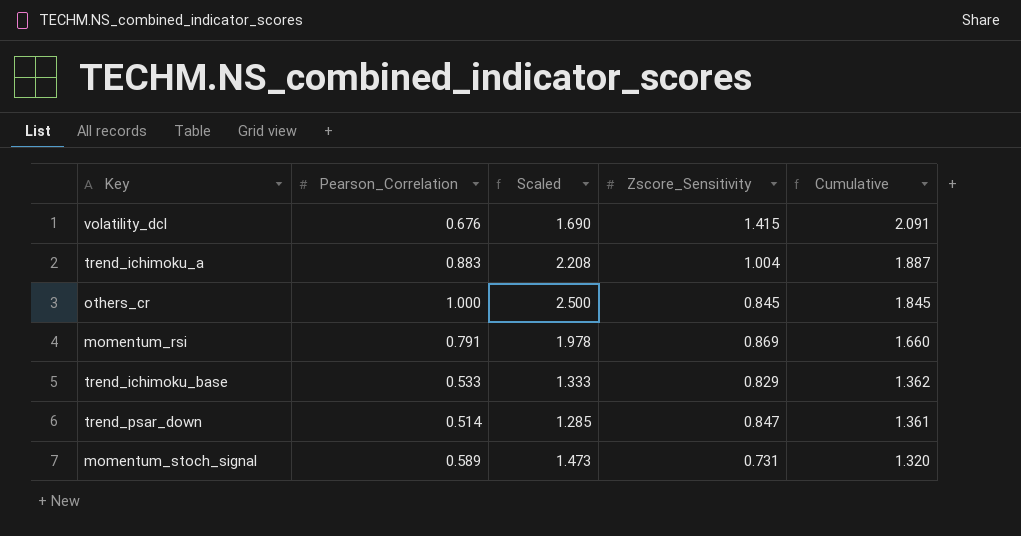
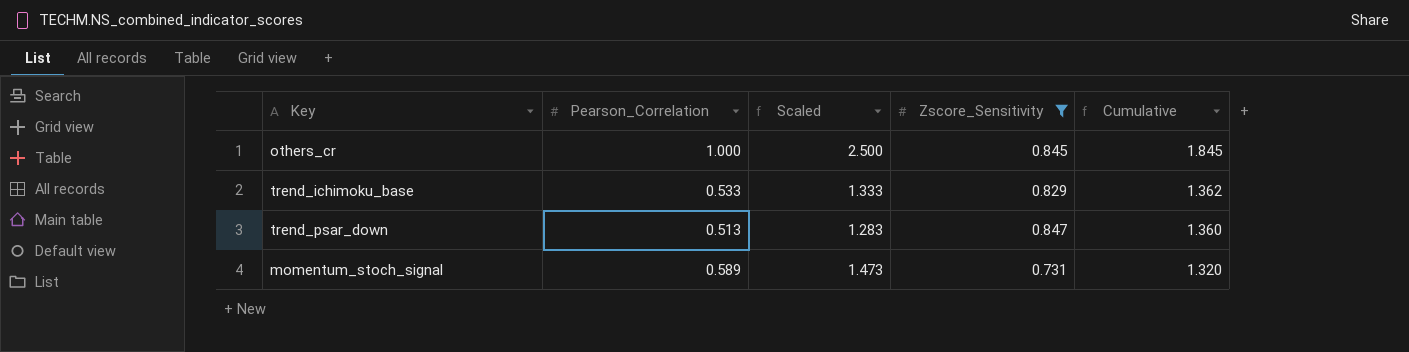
filter: none -> Zscore_Sensitivity <= 0.847
trend_psar_down | Pearson_Correlation: 0.514 -> 0.513
trend_psar_down | Scaled: 1.285 -> 1.283
trend_psar_down | Cumulative: 1.361 -> 1.360

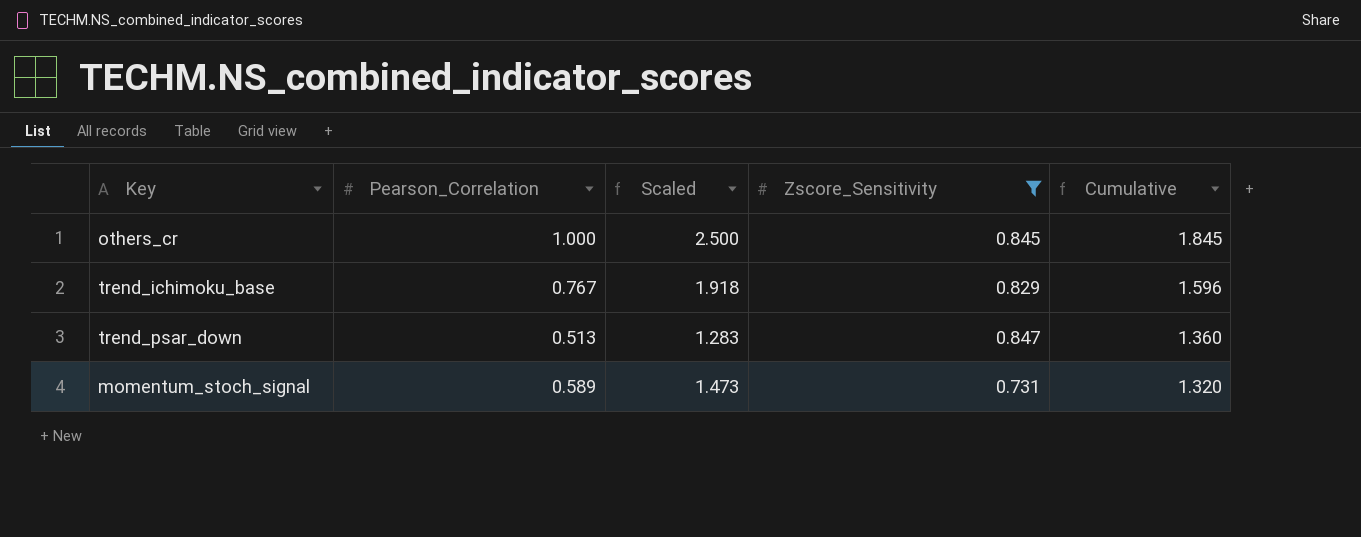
trend_ichimoku_base | Pearson_Correlation: 0.533 -> 0.767
trend_ichimoku_base | Scaled: 1.333 -> 1.918
trend_ichimoku_base | Cumulative: 1.362 -> 1.596

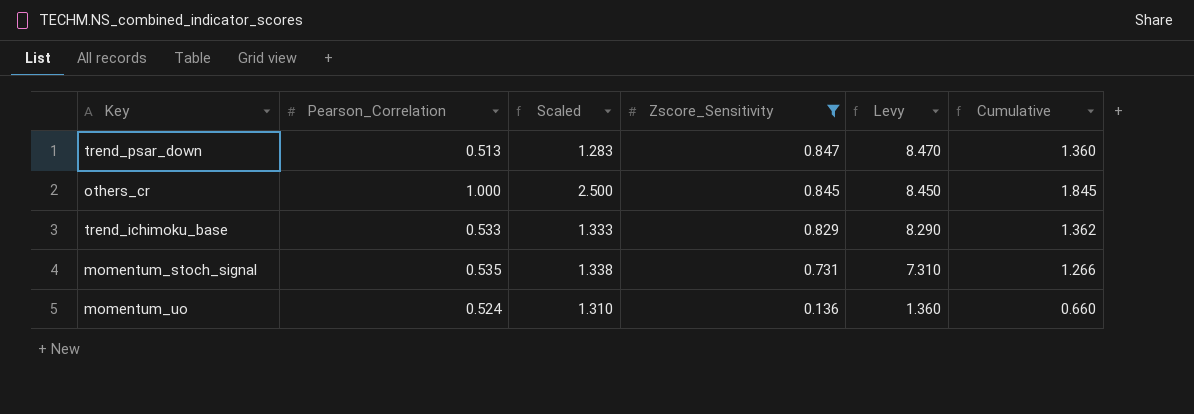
row order: Cumulative descending -> Zscore_Sensitivity descending
column Levy | formula: none -> [Zscore_Sensitivity] * 10
trend_ichimoku_base | Pearson_Correlation: 0.767 -> 0.533
trend_ichimoku_base | Scaled: 1.918 -> 1.333
trend_ichimoku_base | Cumulative: 1.596 -> 1.362
momentum_stoch_signal | Pearson_Correlation: 0.589 -> 0.535
momentum_stoch_signal | Scaled: 1.473 -> 1.338
momentum_stoch_signal | Cumulative: 1.320 -> 1.266
row momentum_uo: none -> 0.524 | 1.310 | 0.136 | 1.360 | 0.660

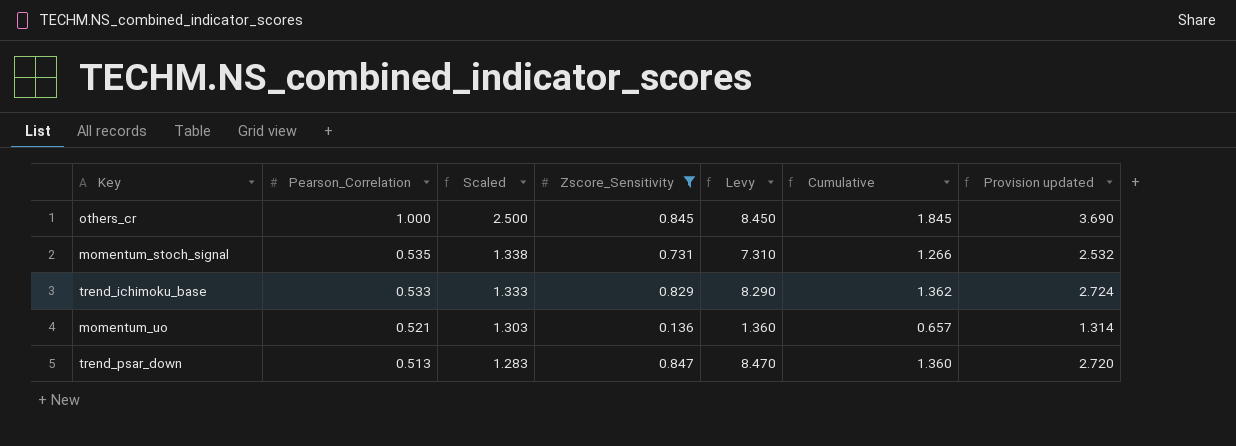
row order: Zscore_Sensitivity descending -> Pearson_Correlation descending
column Provision updated | formula: none -> [Cumulative] * 2
momentum_uo | Pearson_Correlation: 0.524 -> 0.521
momentum_uo | Scaled: 1.310 -> 1.303
momentum_uo | Cumulative: 0.660 -> 0.657

